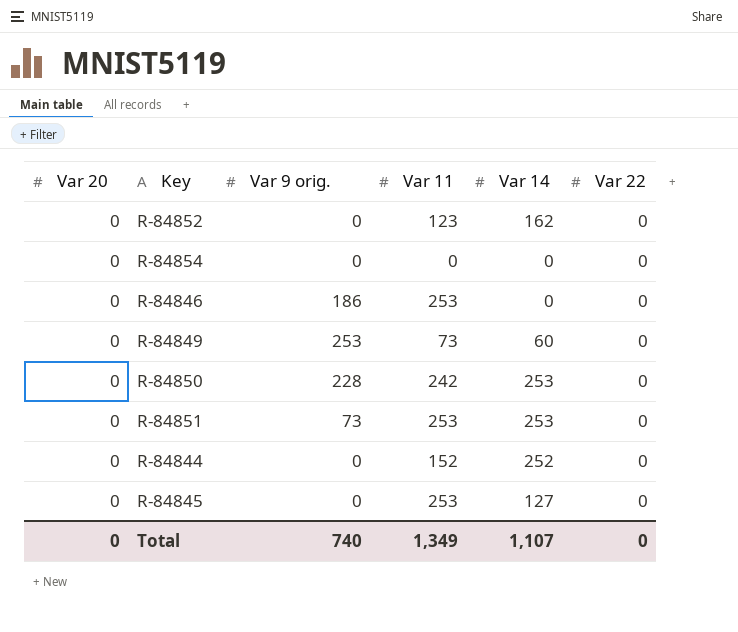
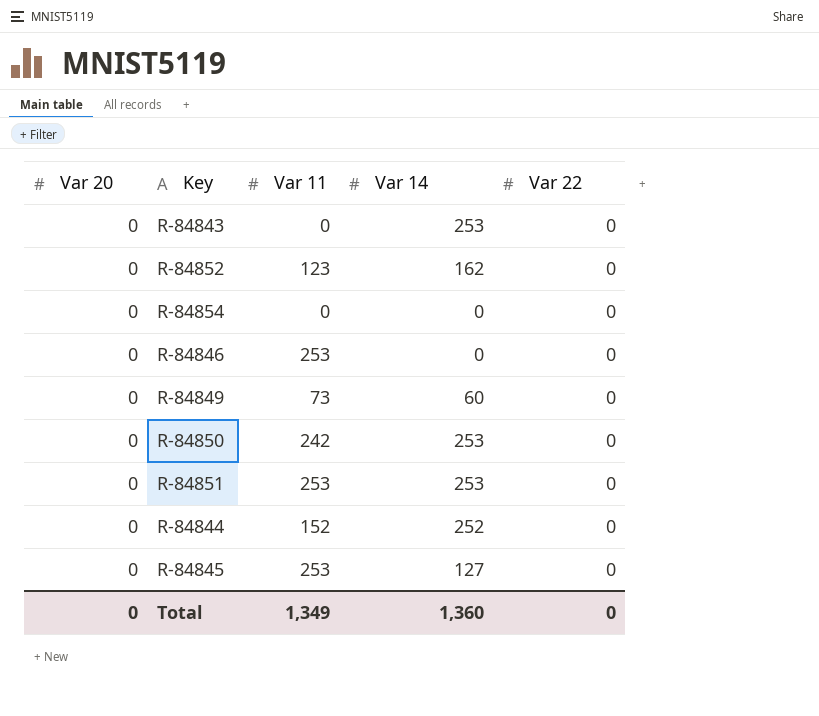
column Var 9 orig. | position: 3 -> none
row R-84843: none -> 0 | 0 | 253 | 0
Total | Var 14: 1,107 -> 1,360

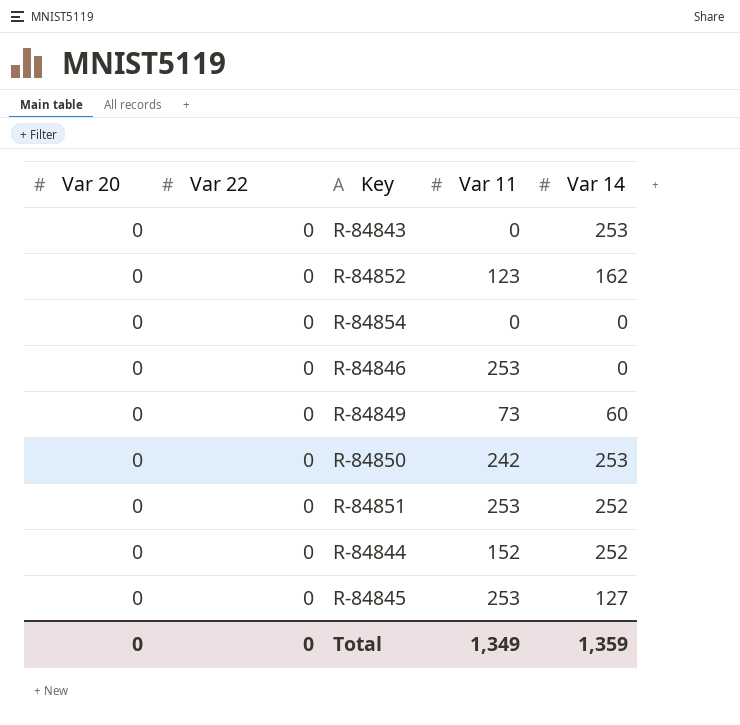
column Var 22 | position: 5 -> 2
R-84851 | Var 14: 253 -> 252
Total | Var 14: 1,360 -> 1,359

